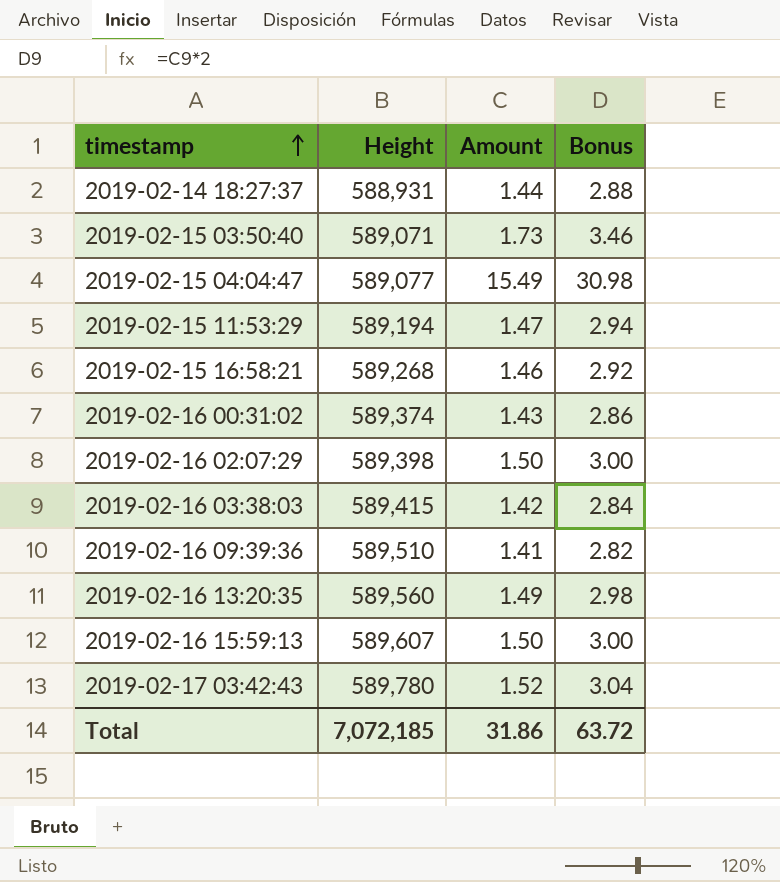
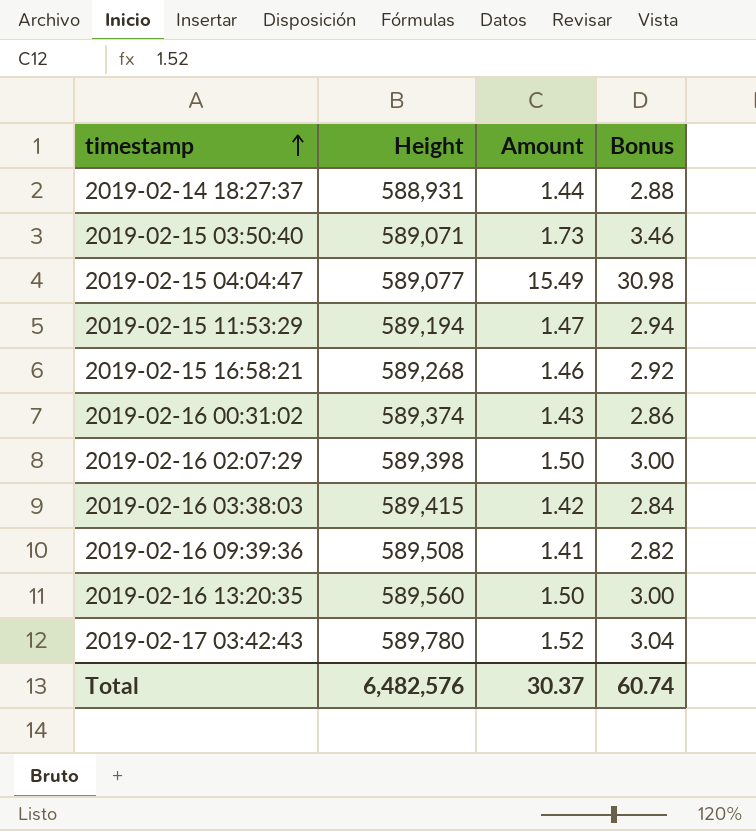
row 2019-02-16 15:59:13: 589,607 | 1.50 | 3.00 -> none
2019-02-16 09:39:36 | Height: 589,510 -> 589,508
2019-02-16 13:20:35 | Amount: 1.49 -> 1.50
2019-02-16 13:20:35 | Bonus: 2.98 -> 3.00
Total | Height: 7,072,185 -> 6,482,576
Total | Amount: 31.86 -> 30.37
Total | Bonus: 63.72 -> 60.74

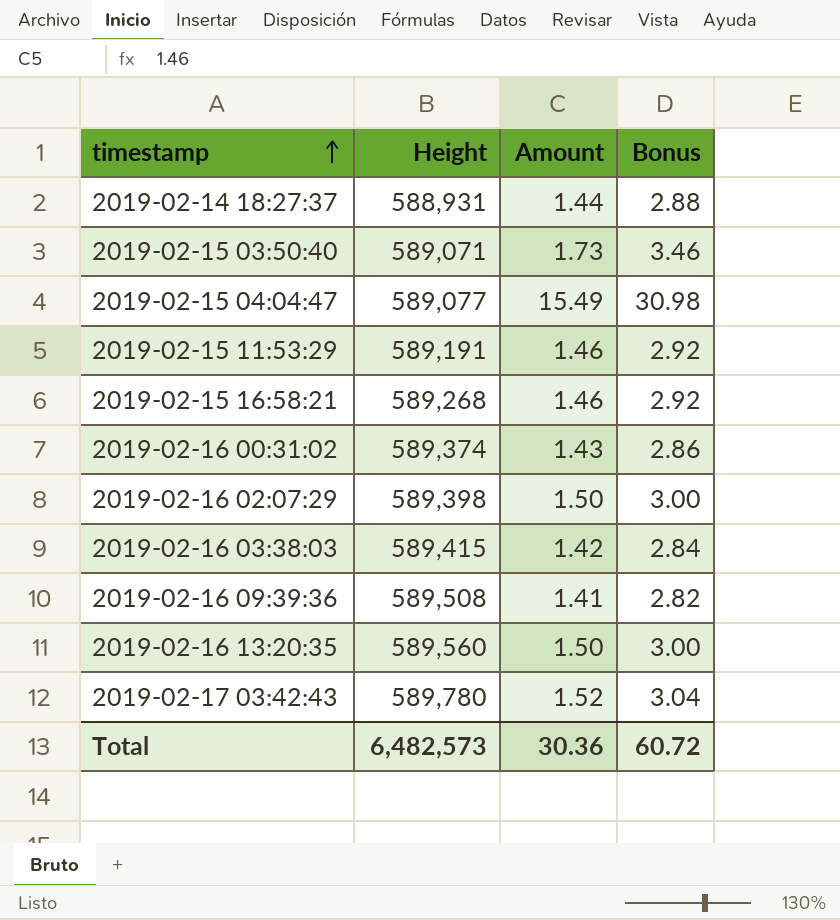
2019-02-15 11:53:29 | Height: 589,194 -> 589,191
2019-02-15 11:53:29 | Amount: 1.47 -> 1.46
2019-02-15 11:53:29 | Bonus: 2.94 -> 2.92
Total | Height: 6,482,576 -> 6,482,573
Total | Amount: 30.37 -> 30.36
Total | Bonus: 60.74 -> 60.72

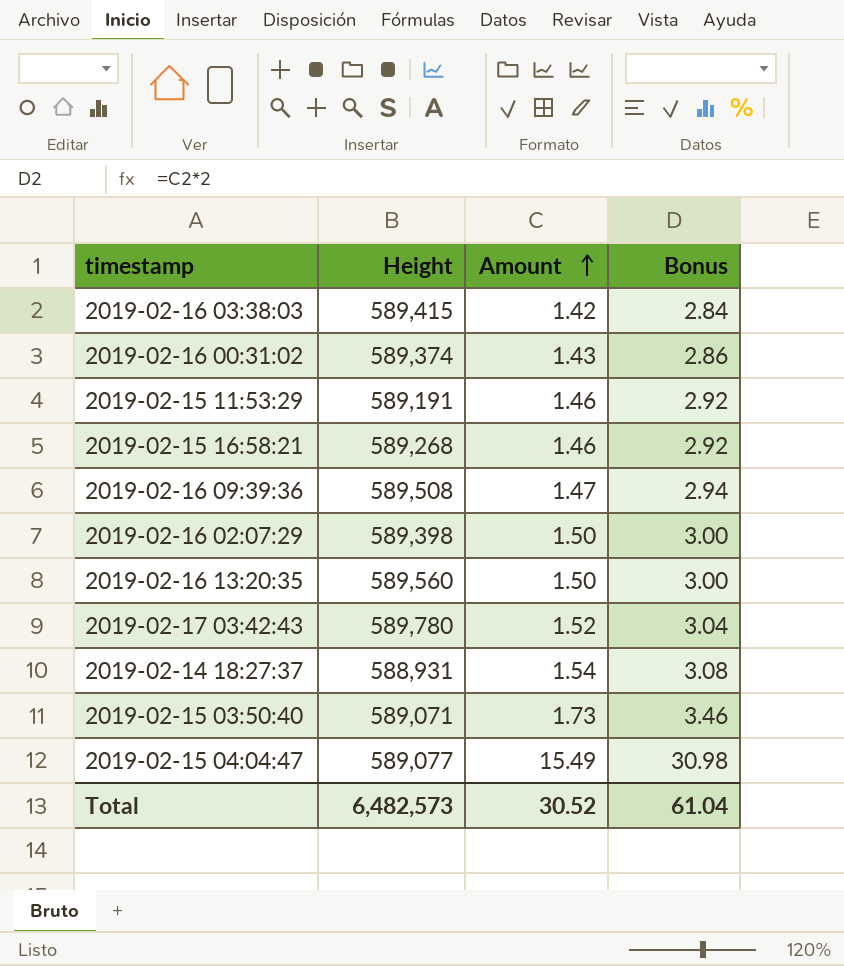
row order: timestamp ascending -> Amount ascending
2019-02-16 09:39:36 | Amount: 1.41 -> 1.47
2019-02-16 09:39:36 | Bonus: 2.82 -> 2.94
2019-02-14 18:27:37 | Amount: 1.44 -> 1.54
2019-02-14 18:27:37 | Bonus: 2.88 -> 3.08
Total | Amount: 30.36 -> 30.52
Total | Bonus: 60.72 -> 61.04

